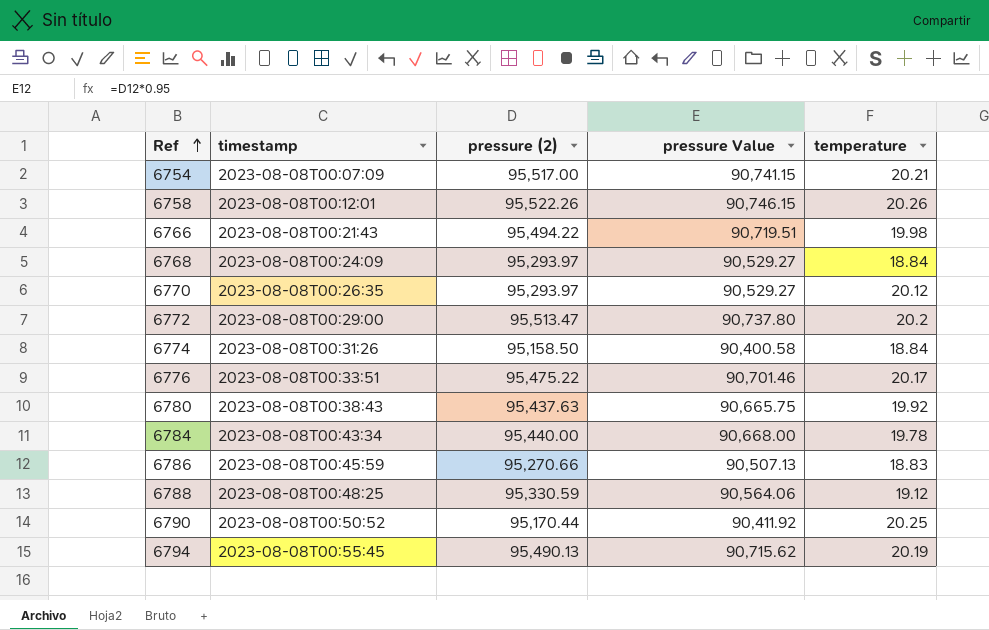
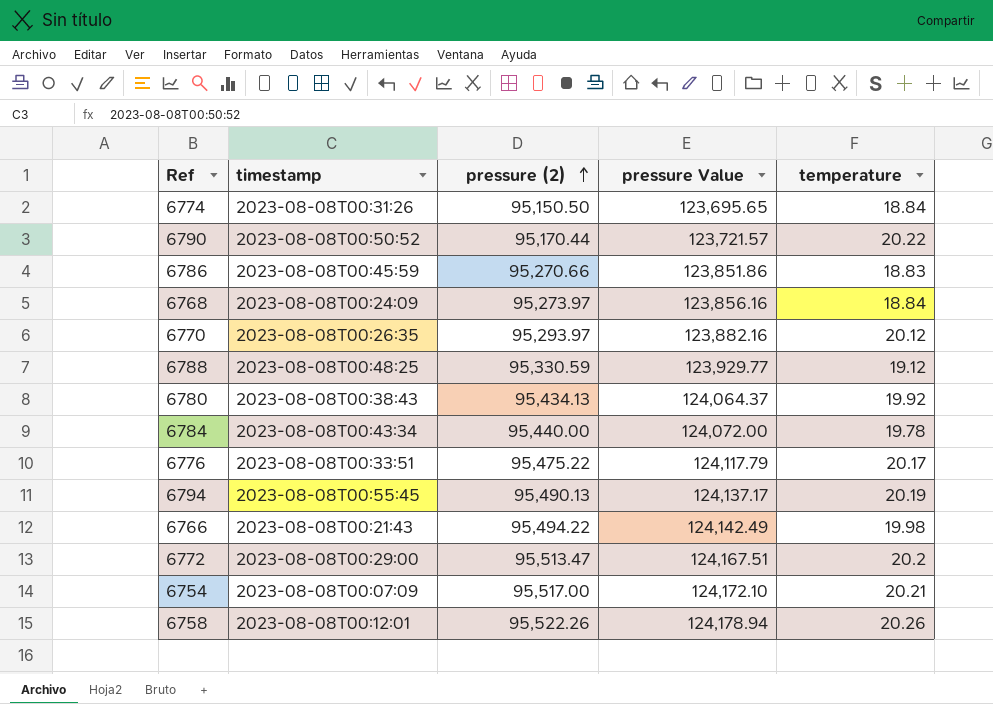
row order: Ref ascending -> pressure (2) ascending
column pressure Value | formula: [pressure (2)] * 0.95 -> [pressure (2)] * 1.3
6774 | pressure (2): 95,158.50 -> 95,150.50
6790 | temperature: 20.25 -> 20.22
6768 | pressure (2): 95,293.97 -> 95,273.97
6780 | pressure (2): 95,437.63 -> 95,434.13

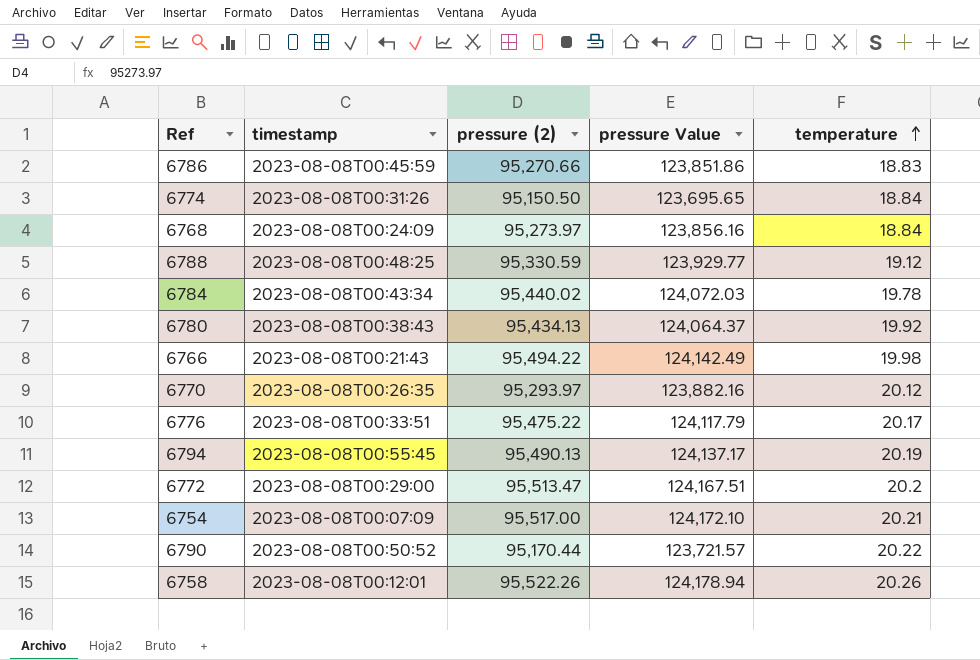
row order: pressure (2) ascending -> temperature ascending
6784 | pressure (2): 95,440.00 -> 95,440.02
6784 | pressure Value: 124,072.00 -> 124,072.03

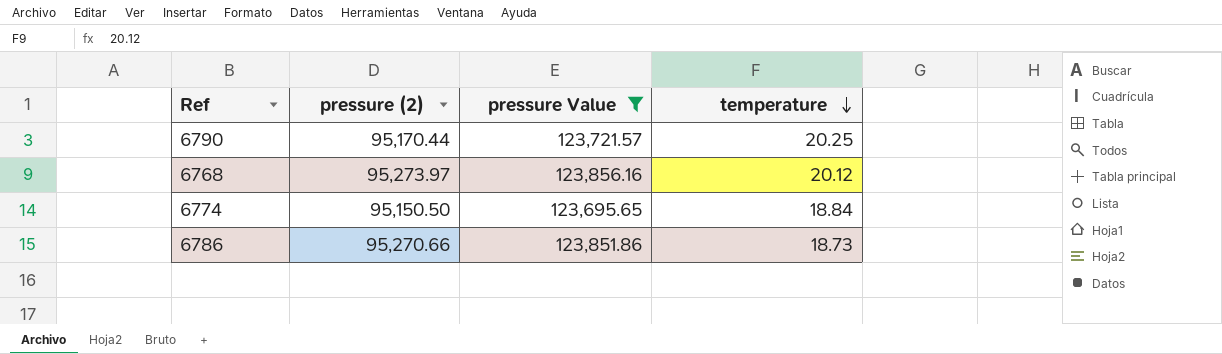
filter: none -> pressure Value <= 123,856.16
row order: temperature ascending -> temperature descending
column timestamp | position: 2 -> none
6790 | temperature: 20.22 -> 20.25
6768 | temperature: 18.84 -> 20.12
6786 | temperature: 18.83 -> 18.73

